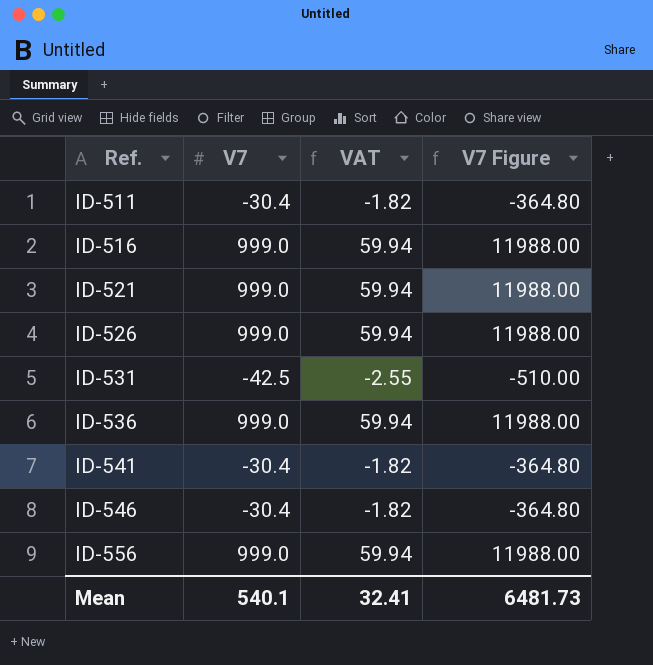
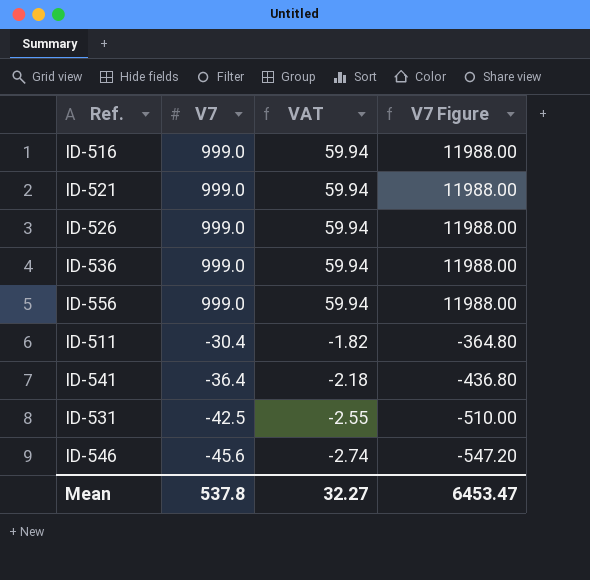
row order: Ref. ascending -> V7 descending
ID-541 | V7: -30.4 -> -36.4
ID-541 | VAT: -1.82 -> -2.18
ID-541 | V7 Figure: -364.80 -> -436.80
ID-546 | V7: -30.4 -> -45.6
ID-546 | VAT: -1.82 -> -2.74
ID-546 | V7 Figure: -364.80 -> -547.20
Mean | V7: 540.1 -> 537.8
Mean | VAT: 32.41 -> 32.27
Mean | V7 Figure: 6481.73 -> 6453.47

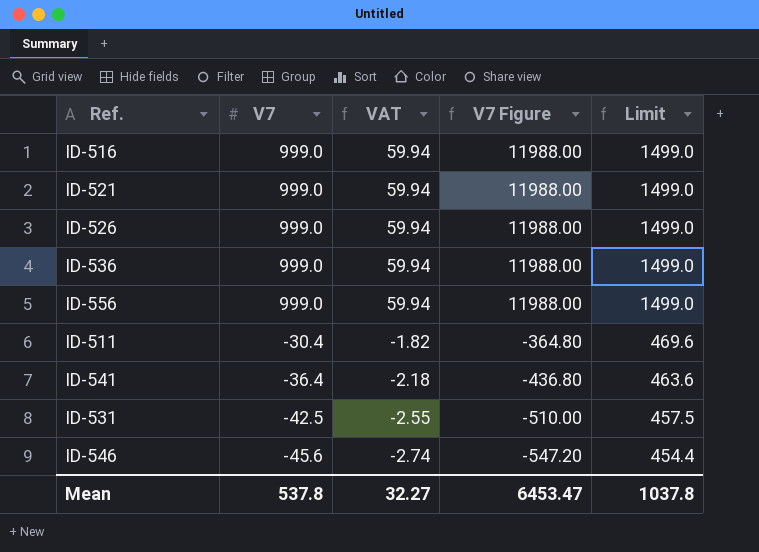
column Limit | formula: none -> [V7] + 500

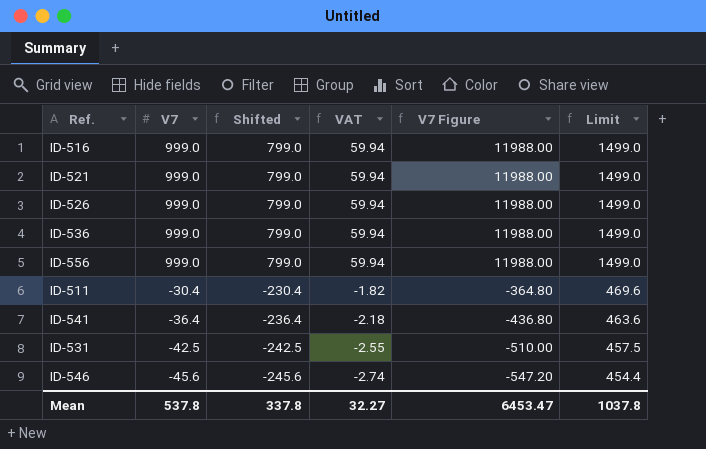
column Shifted | formula: none -> [V7] - 200

